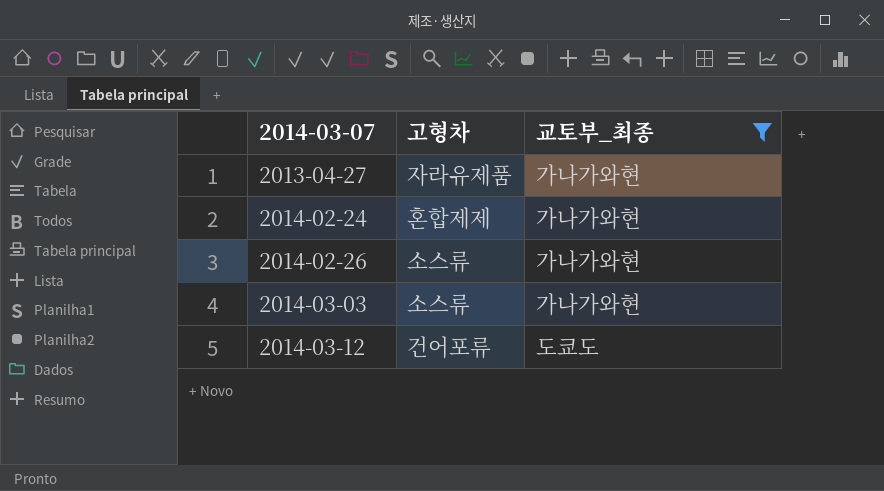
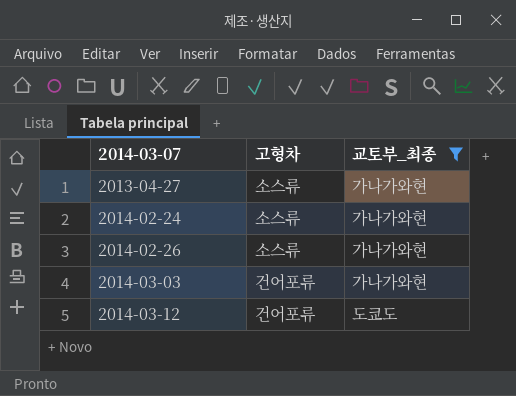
2013-04-27 | 고형차: 자라유제품 -> 소스류
2014-02-24 | 고형차: 혼합제제 -> 소스류
2014-03-03 | 고형차: 소스류 -> 건어포류

